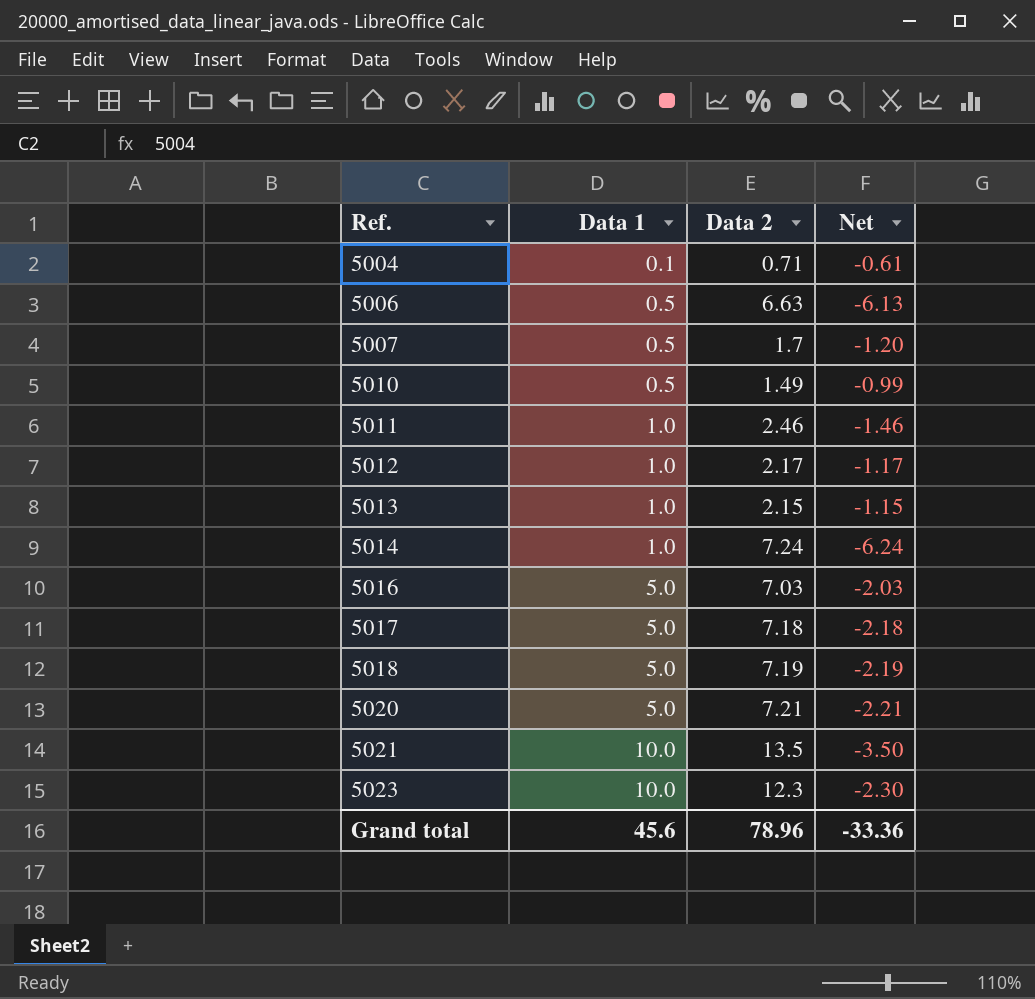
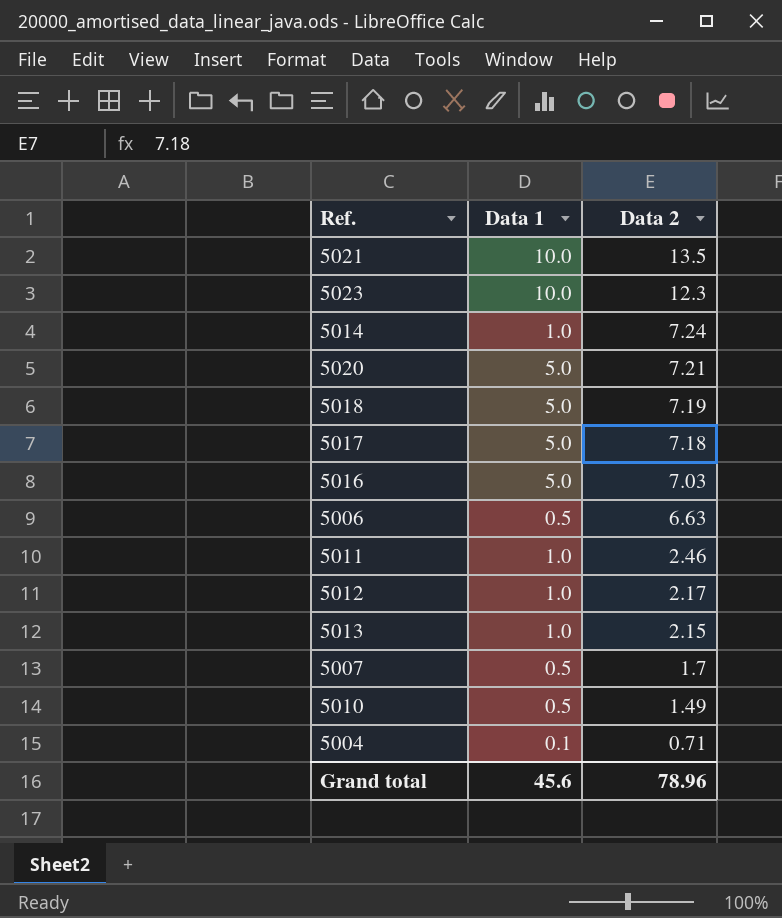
row order: Ref. ascending -> Data 2 descending
column Net | formula: [Data 1] - [Data 2] -> none

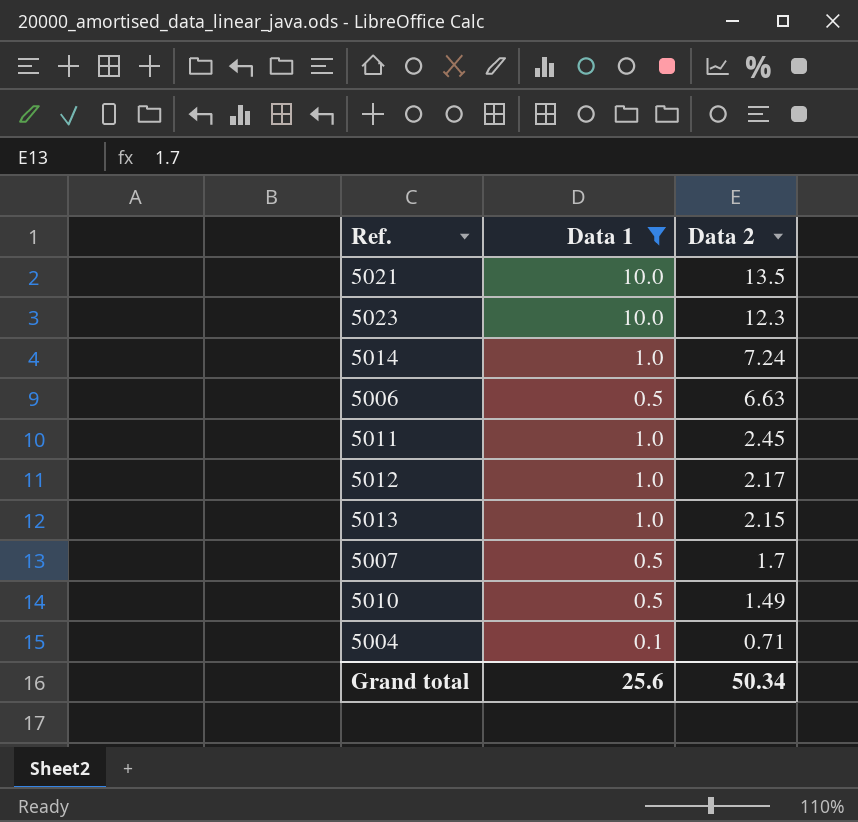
filter: none -> Data 1 != 5.0
5011 | Data 2: 2.46 -> 2.45
Grand total | Data 1: 45.6 -> 25.6
Grand total | Data 2: 78.96 -> 50.34

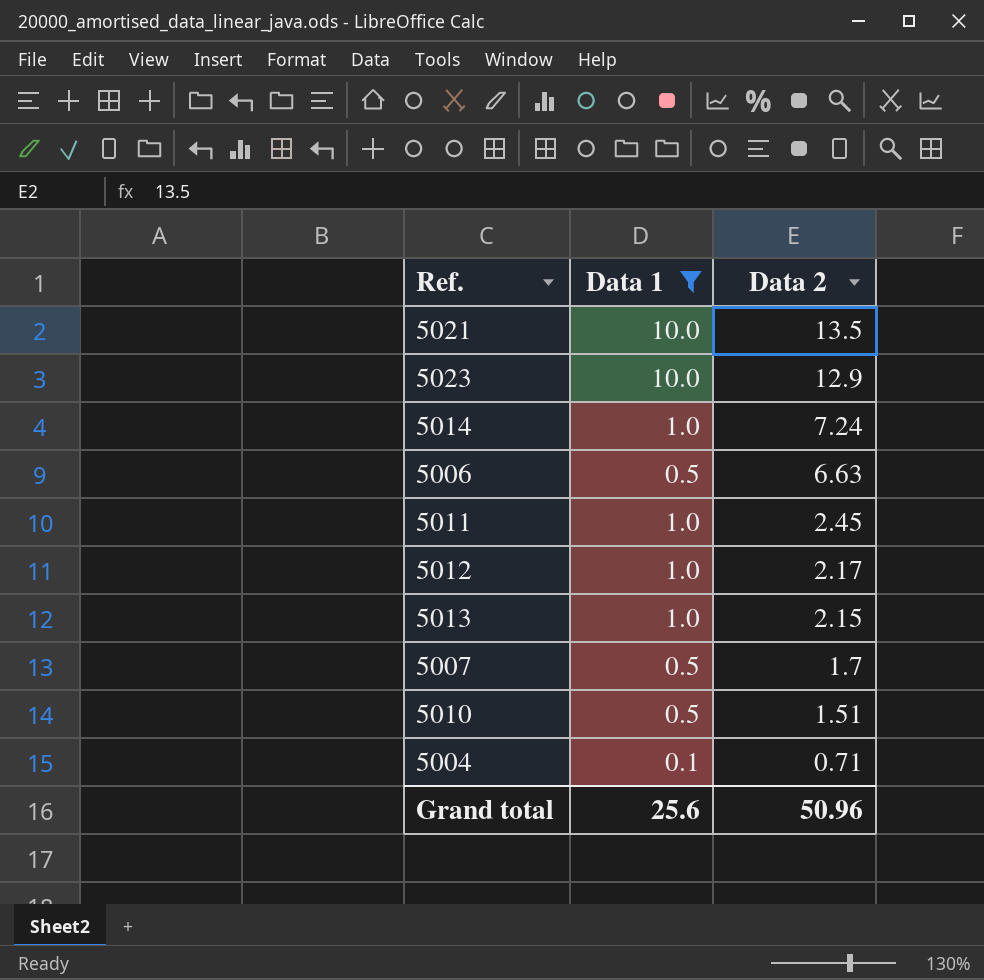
5023 | Data 2: 12.3 -> 12.9
5010 | Data 2: 1.49 -> 1.51
Grand total | Data 2: 50.34 -> 50.96

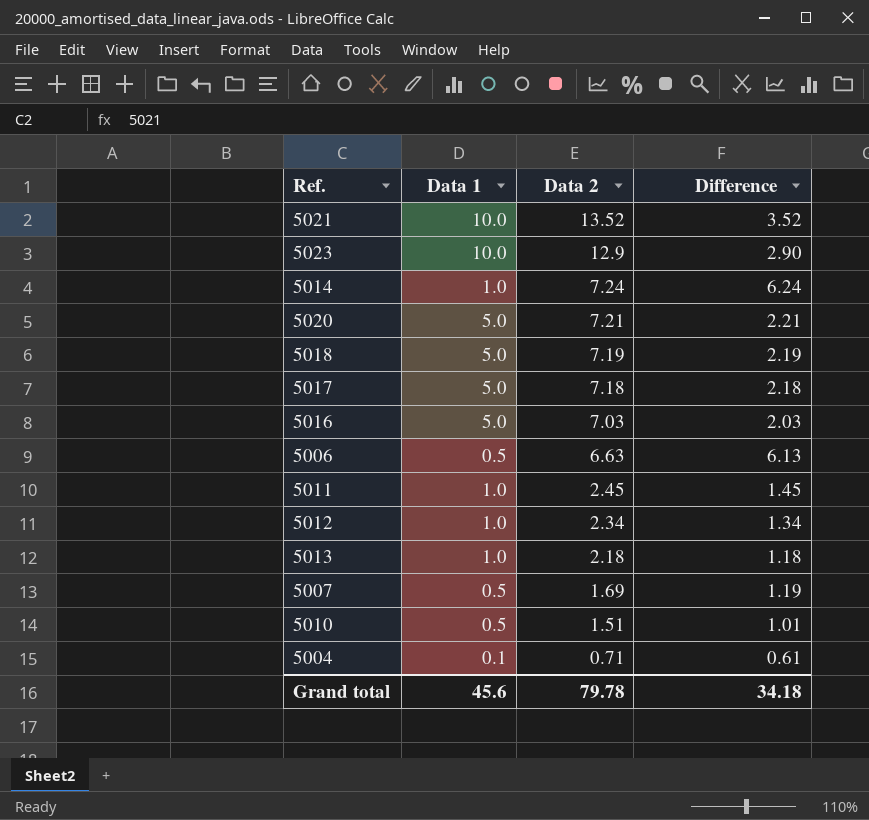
filter: Data 1 != 5.0 -> none
column Difference | formula: none -> [Data 2] - [Data 1]
5021 | Data 2: 13.5 -> 13.52
5012 | Data 2: 2.17 -> 2.34
5013 | Data 2: 2.15 -> 2.18
5007 | Data 2: 1.7 -> 1.69
Grand total | Data 1: 25.6 -> 45.6
Grand total | Data 2: 50.96 -> 79.78

